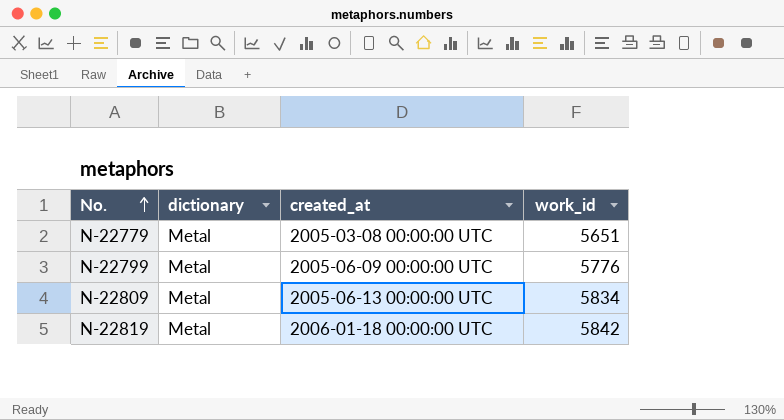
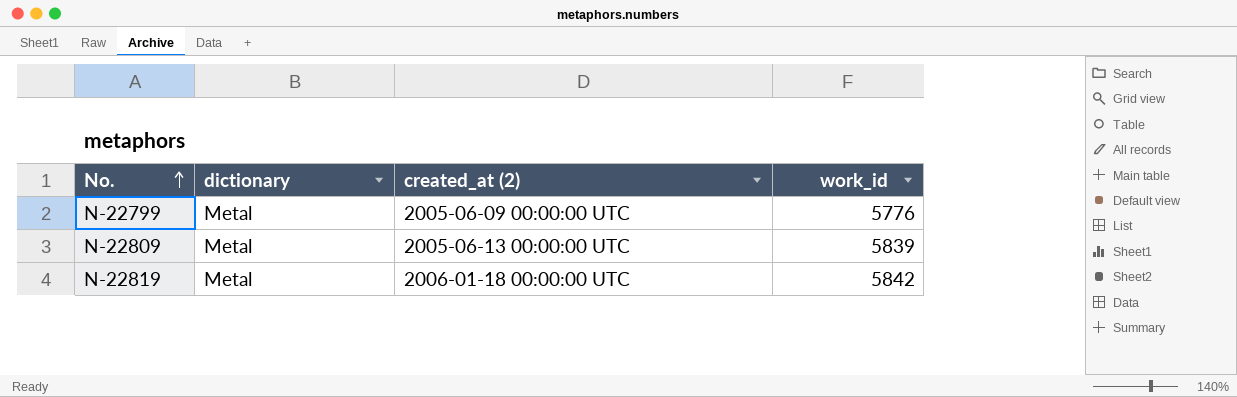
column name: created_at -> created_at (2)
row N-22779: Metal | 2005-03-08 00:00:00 UTC | 5651 -> none
N-22809 | work_id: 5834 -> 5839

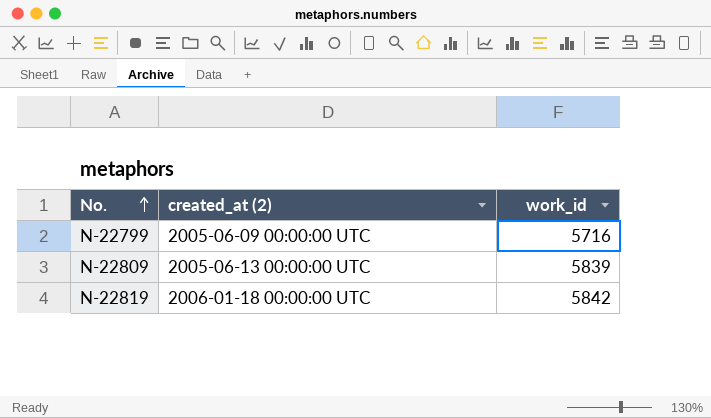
column dictionary | position: 2 -> none
N-22799 | work_id: 5776 -> 5716

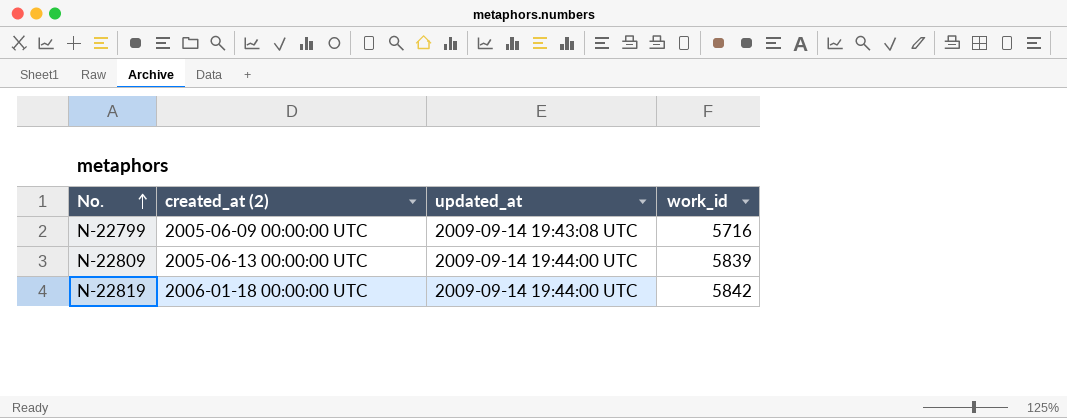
column updated_at | position: none -> 3

